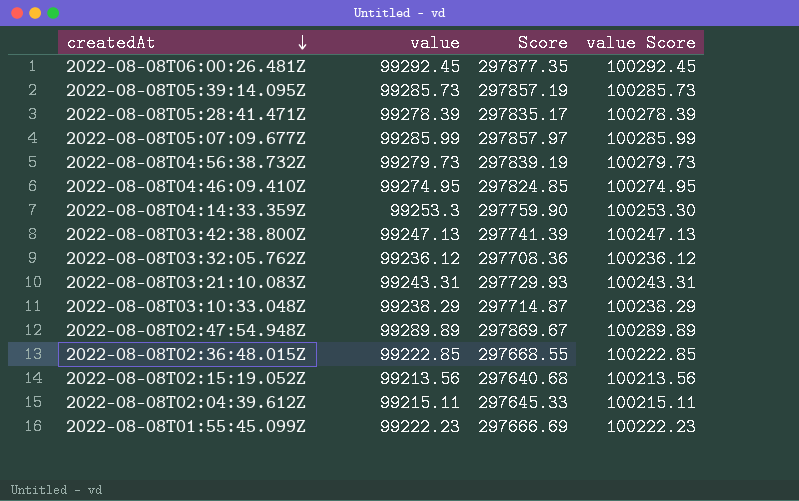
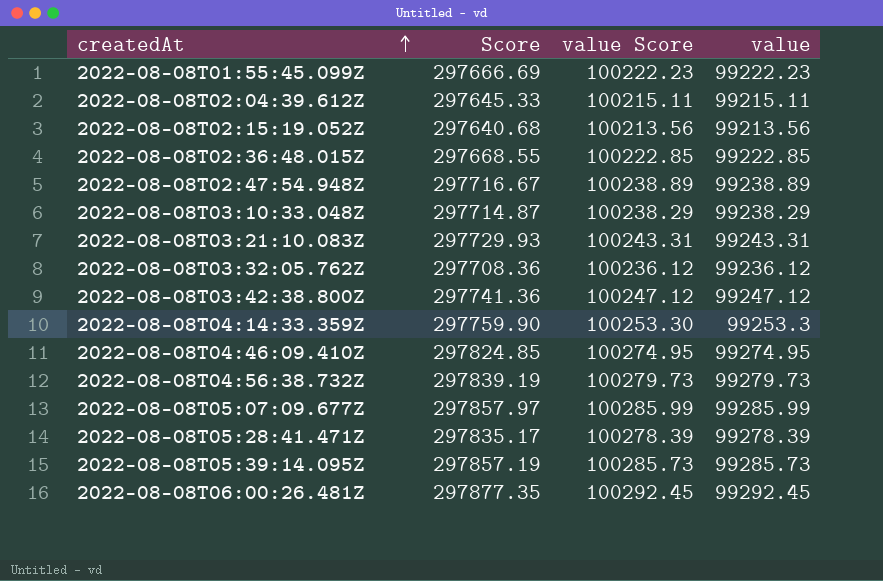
row order: createdAt descending -> createdAt ascending
column value | position: 2 -> 4
2022-08-08T02:47:54.948Z | Score: 297869.67 -> 297716.67
2022-08-08T02:47:54.948Z | value Score: 100289.89 -> 100238.89
2022-08-08T02:47:54.948Z | value: 99289.89 -> 99238.89
2022-08-08T03:42:38.800Z | Score: 297741.39 -> 297741.36
2022-08-08T03:42:38.800Z | value Score: 100247.13 -> 100247.12
2022-08-08T03:42:38.800Z | value: 99247.13 -> 99247.12

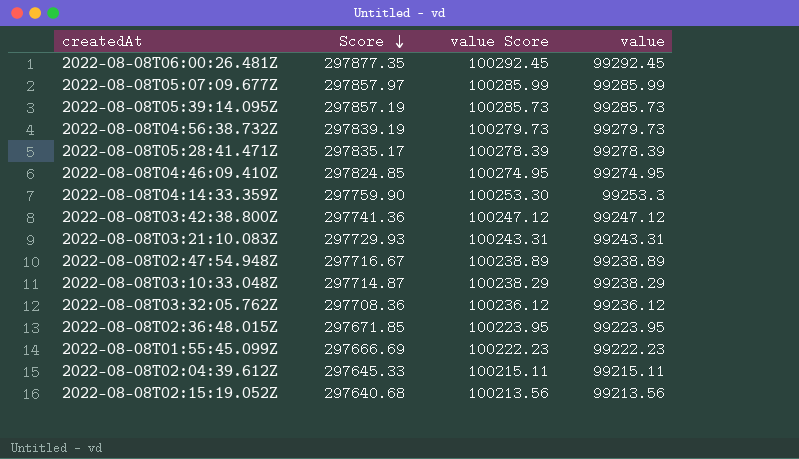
row order: createdAt ascending -> Score descending
2022-08-08T02:36:48.015Z | Score: 297668.55 -> 297671.85
2022-08-08T02:36:48.015Z | value Score: 100222.85 -> 100223.95
2022-08-08T02:36:48.015Z | value: 99222.85 -> 99223.95

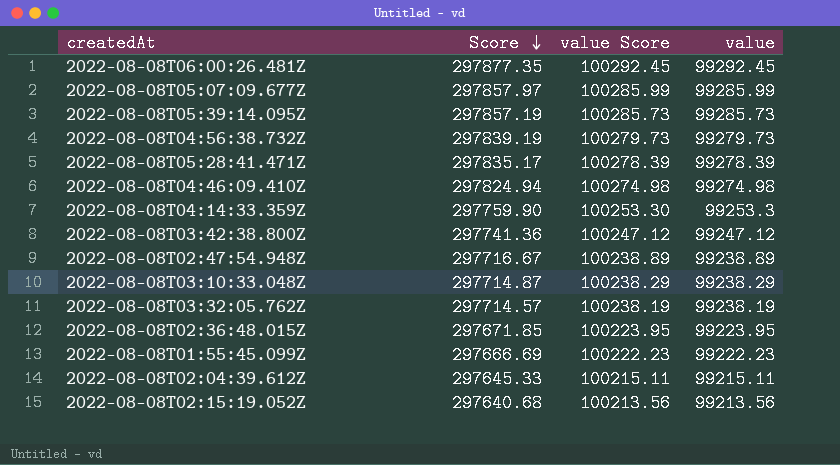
row 2022-08-08T03:21:10.083Z: 297729.93 | 100243.31 | 99243.31 -> none
2022-08-08T04:46:09.410Z | Score: 297824.85 -> 297824.94
2022-08-08T04:46:09.410Z | value Score: 100274.95 -> 100274.98
2022-08-08T04:46:09.410Z | value: 99274.95 -> 99274.98
2022-08-08T03:32:05.762Z | Score: 297708.36 -> 297714.57
2022-08-08T03:32:05.762Z | value Score: 100236.12 -> 100238.19
2022-08-08T03:32:05.762Z | value: 99236.12 -> 99238.19

